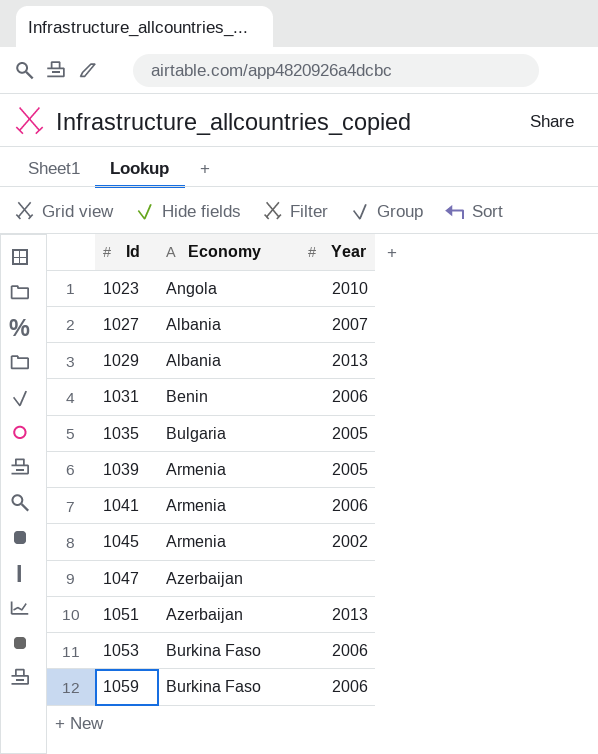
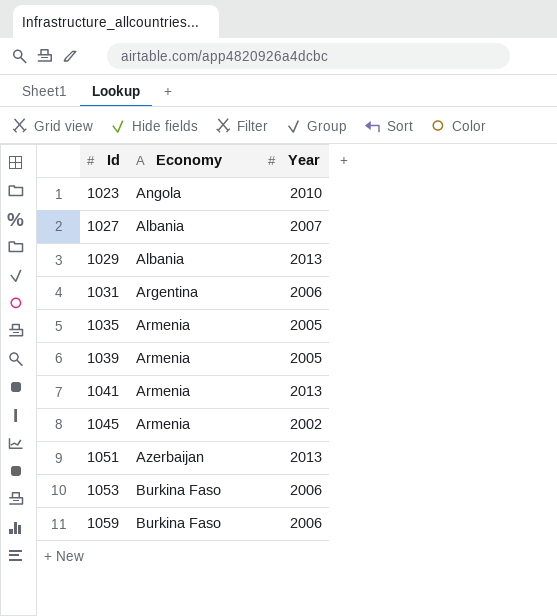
row 1047: Azerbaijan | none -> none
1031 | Economy: Benin -> Argentina
1035 | Economy: Bulgaria -> Armenia
1041 | Year: 2006 -> 2013

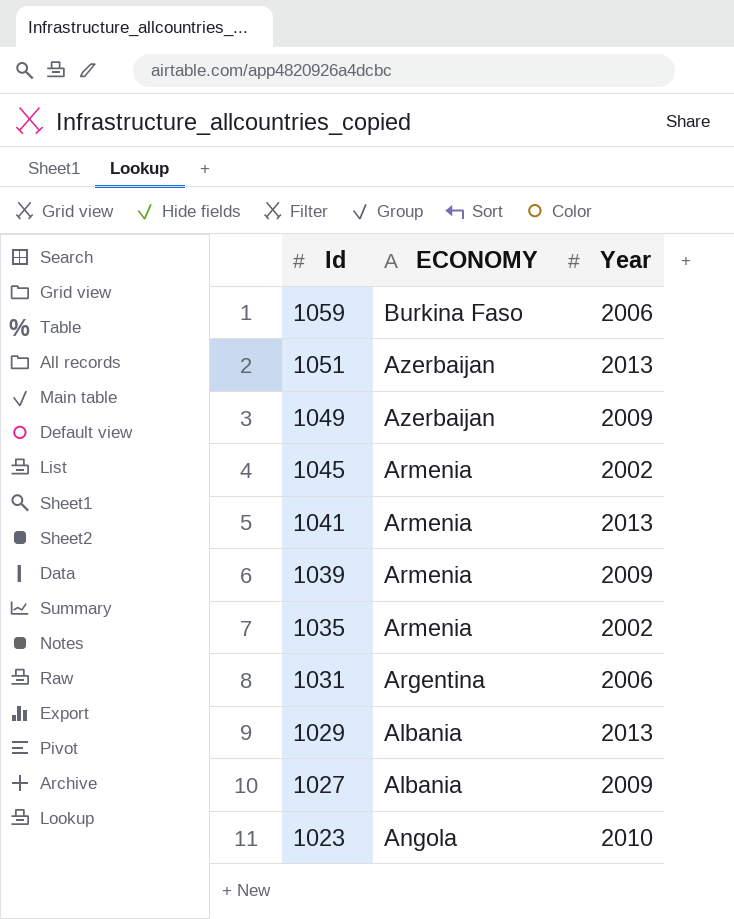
row order: Id ascending -> Id descending
column name: Economy -> ECONOMY
row 1053: Burkina Faso | 2006 -> none
row 1049: none -> Azerbaijan | 2009
1039 | Year: 2005 -> 2009
1035 | Year: 2005 -> 2002
1027 | Year: 2007 -> 2009

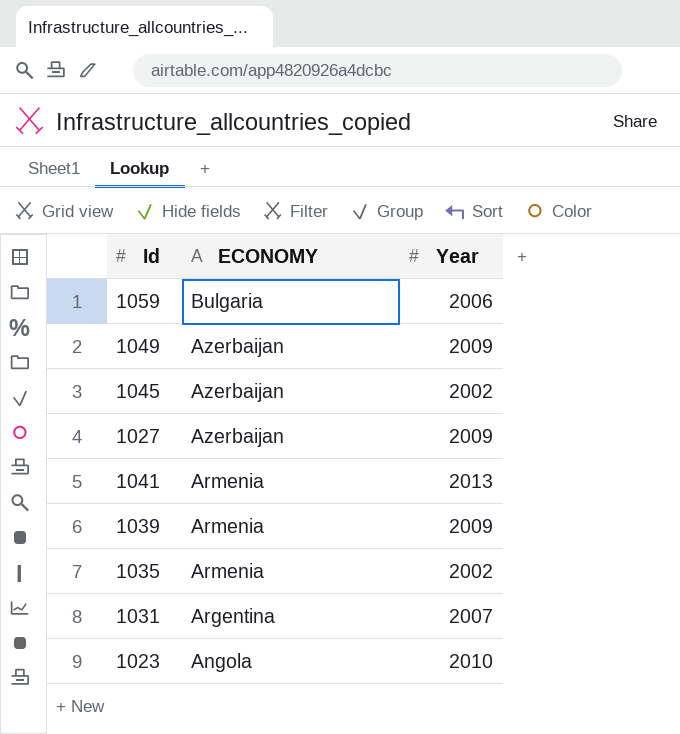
row order: Id descending -> ECONOMY descending
row 1051: Azerbaijan | 2013 -> none
row 1029: Albania | 2013 -> none
1059 | ECONOMY: Burkina Faso -> Bulgaria
1045 | ECONOMY: Armenia -> Azerbaijan
1027 | ECONOMY: Albania -> Azerbaijan
1031 | Year: 2006 -> 2007

